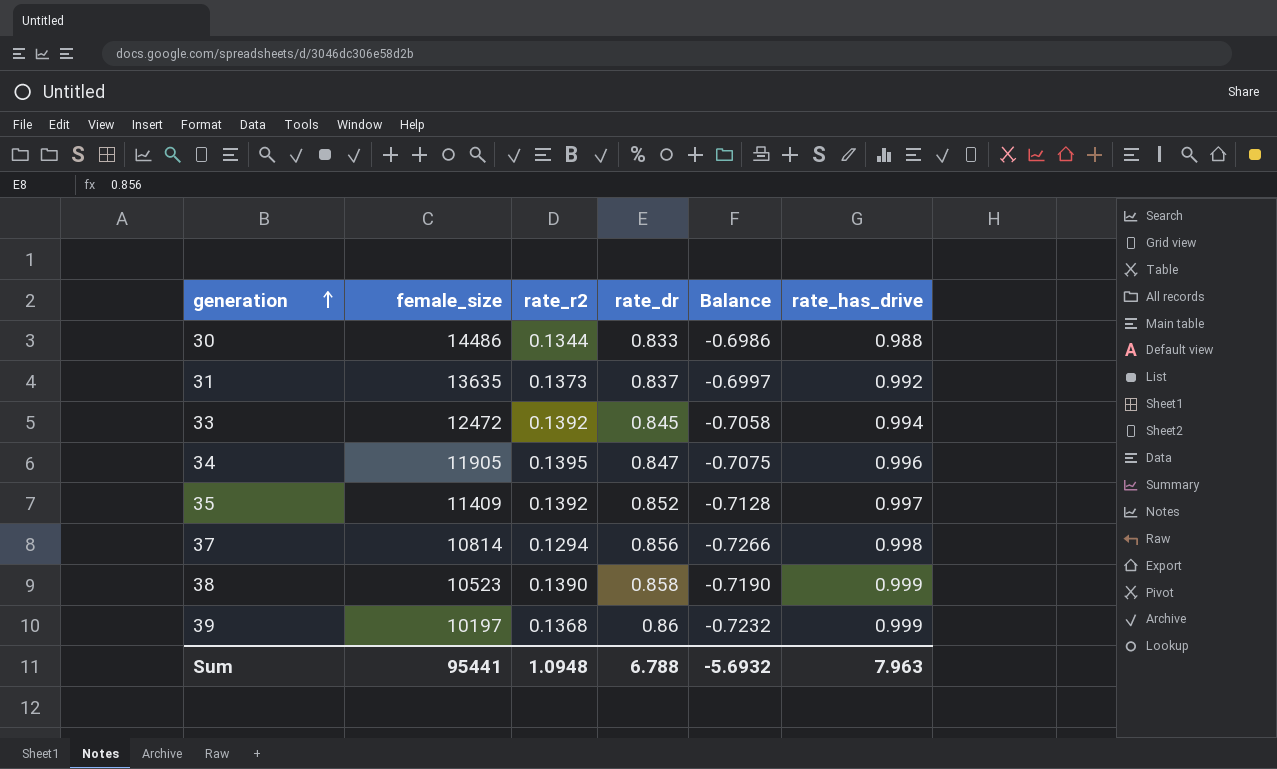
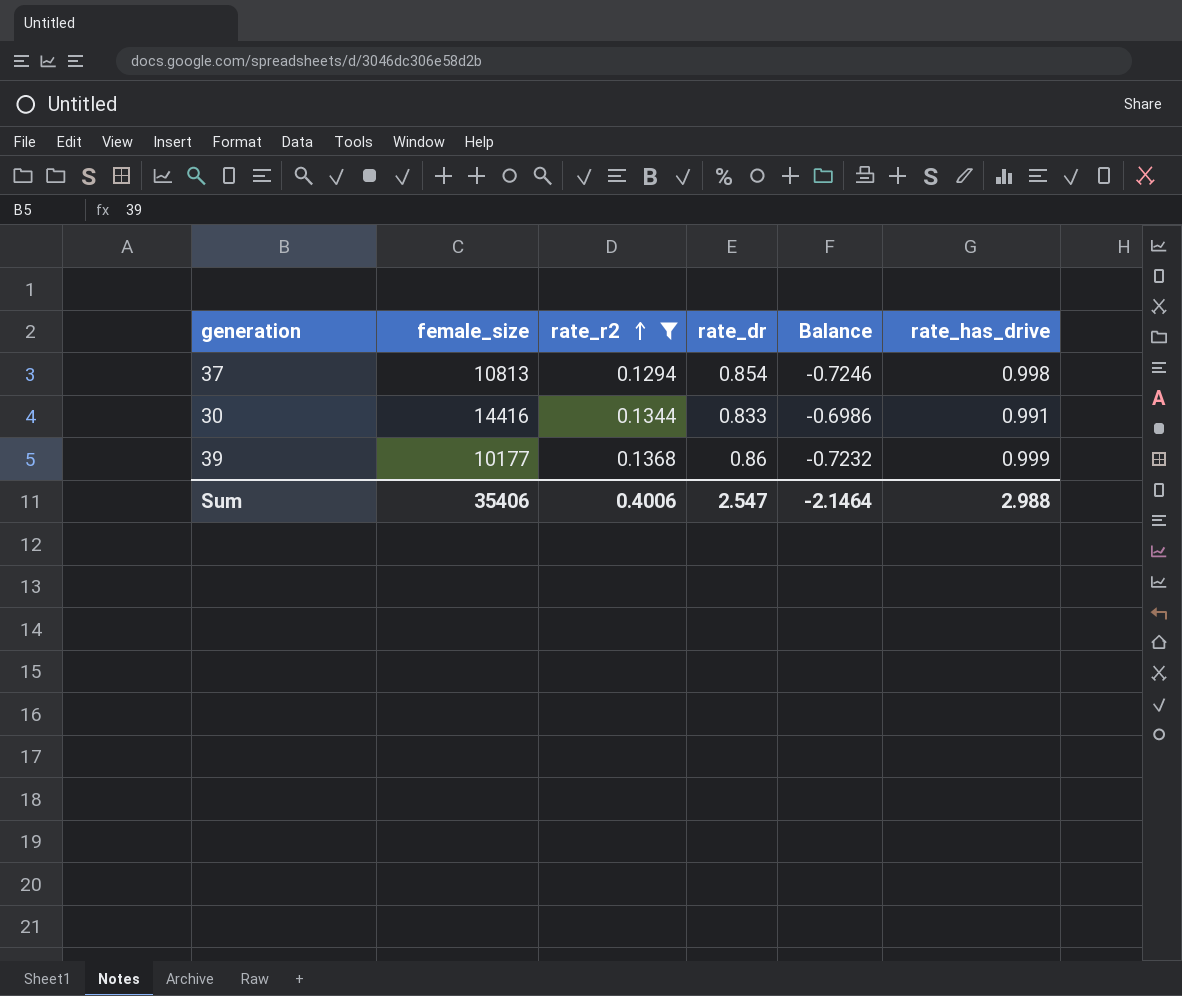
filter: none -> rate_r2 <= 0.1368
row order: generation ascending -> rate_r2 ascending
37 | female_size: 10814 -> 10813
37 | rate_dr: 0.856 -> 0.854
37 | Balance: -0.7266 -> -0.7246
30 | female_size: 14486 -> 14416
30 | rate_has_drive: 0.988 -> 0.991
39 | female_size: 10197 -> 10177
Sum | female_size: 95441 -> 35406
Sum | rate_r2: 1.0948 -> 0.4006
Sum | rate_dr: 6.788 -> 2.547
Sum | Balance: -5.6932 -> -2.1464
Sum | rate_has_drive: 7.963 -> 2.988

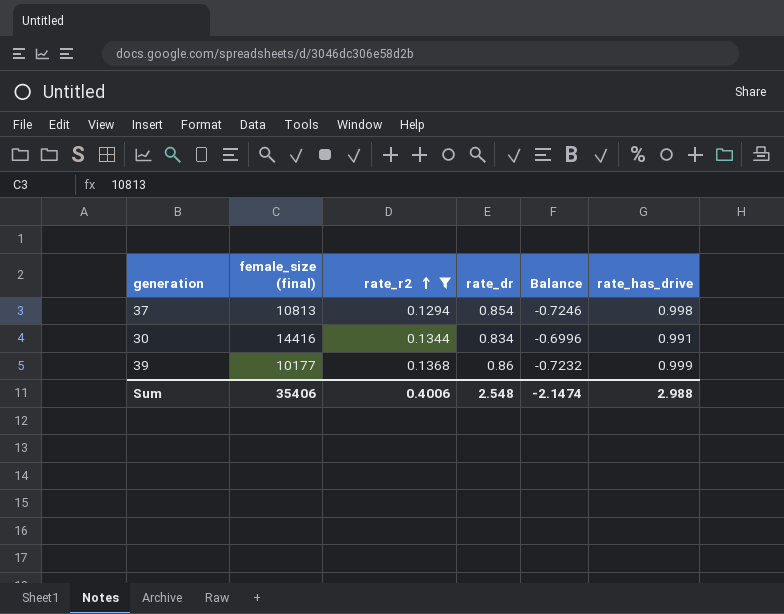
column name: female_size -> female_size (final)
30 | rate_dr: 0.833 -> 0.834
30 | Balance: -0.6986 -> -0.6996
Sum | rate_dr: 2.547 -> 2.548
Sum | Balance: -2.1464 -> -2.1474

